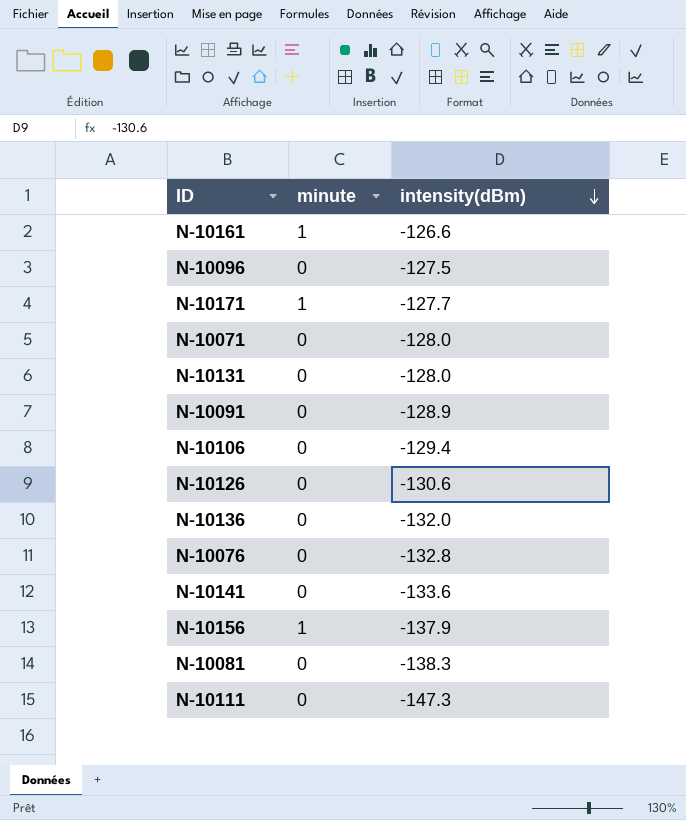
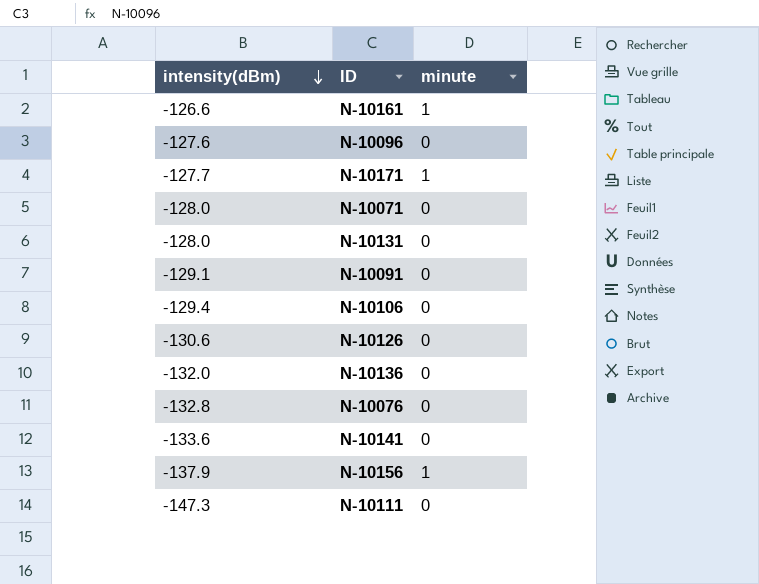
column intensity(dBm) | position: 3 -> 1
row N-10081: 0 | -138.3 -> none
N-10096 | intensity(dBm): -127.5 -> -127.6
N-10091 | intensity(dBm): -128.9 -> -129.1

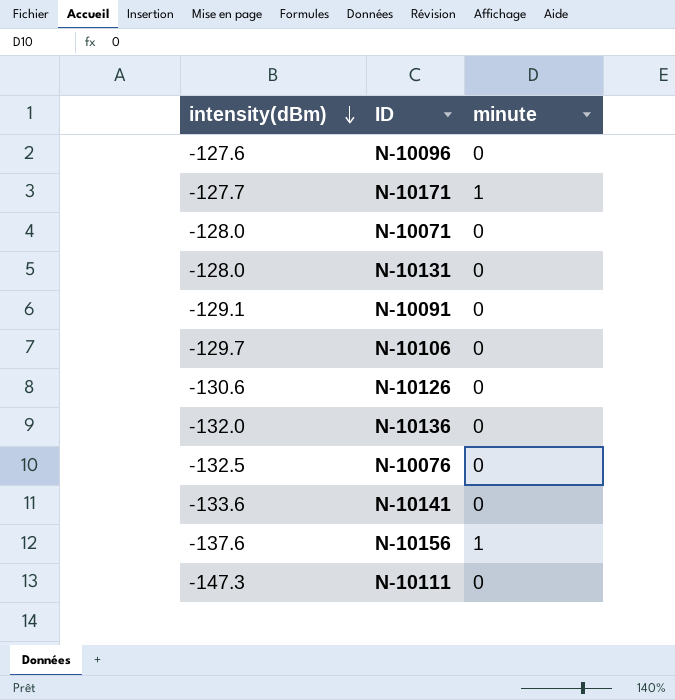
row N-10161: -126.6 | 1 -> none
N-10106 | intensity(dBm): -129.4 -> -129.7
N-10076 | intensity(dBm): -132.8 -> -132.5
N-10156 | intensity(dBm): -137.9 -> -137.6

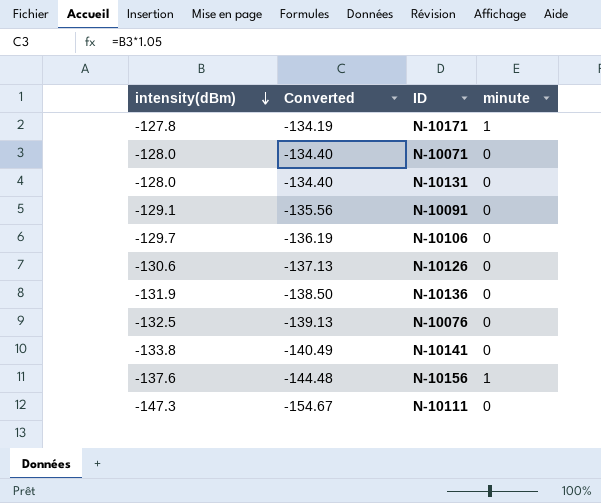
column Converted | formula: none -> [intensity(dBm)] * 1.05
row N-10096: -127.6 | 0 -> none
N-10171 | intensity(dBm): -127.7 -> -127.8
N-10136 | intensity(dBm): -132.0 -> -131.9
N-10141 | intensity(dBm): -133.6 -> -133.8

